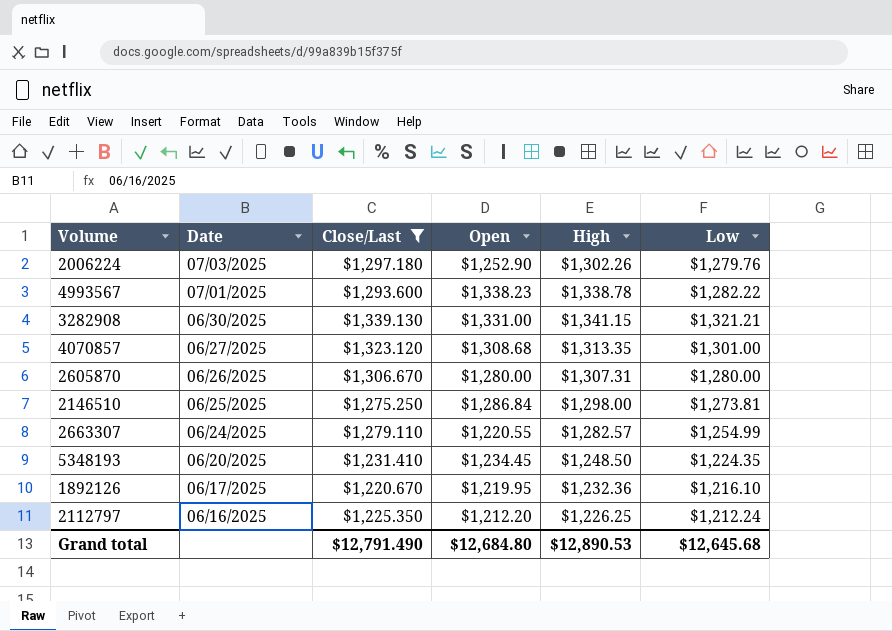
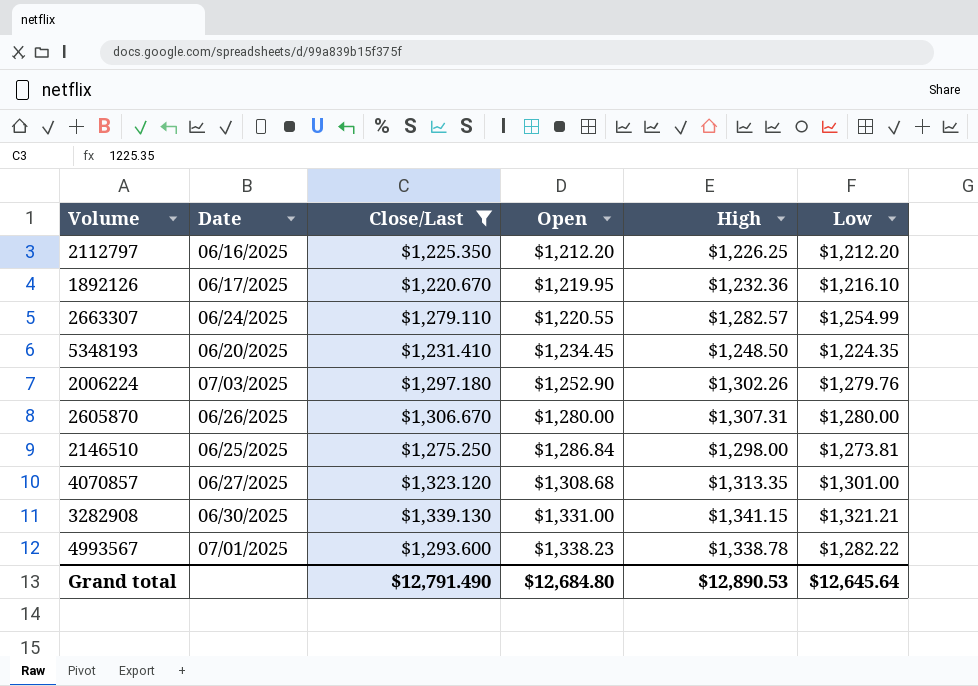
row order: Date descending -> Open ascending
2112797 | Low: $1,212.24 -> $1,212.20
Grand total | Low: $12,645.68 -> $12,645.64

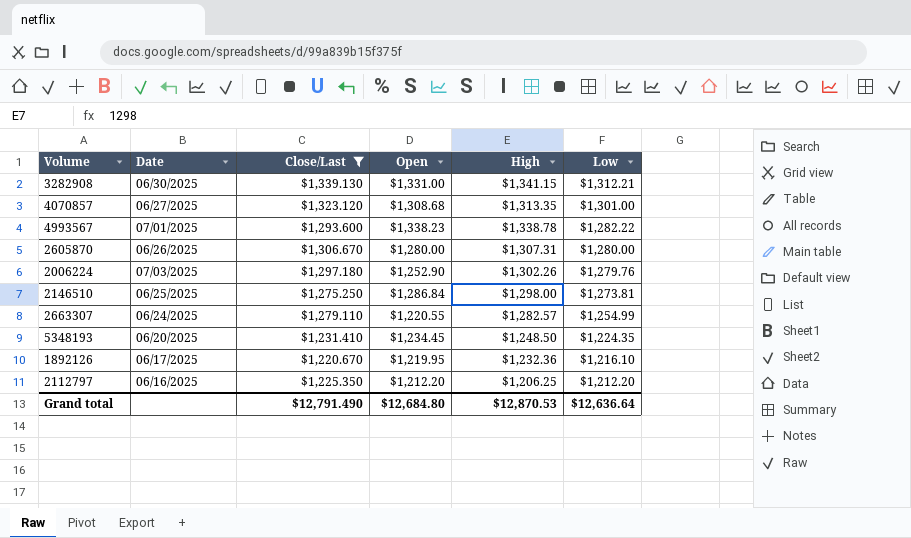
row order: Open ascending -> Low descending
3282908 | Low: $1,321.21 -> $1,312.21
2112797 | High: $1,226.25 -> $1,206.25
Grand total | High: $12,890.53 -> $12,870.53
Grand total | Low: $12,645.64 -> $12,636.64

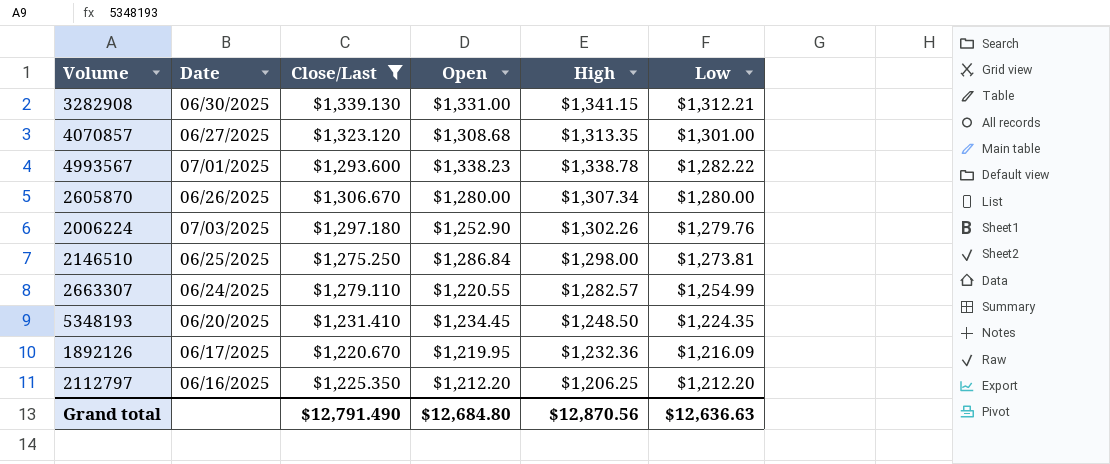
2605870 | High: $1,307.31 -> $1,307.34
1892126 | Low: $1,216.10 -> $1,216.09
Grand total | High: $12,870.53 -> $12,870.56
Grand total | Low: $12,636.64 -> $12,636.63

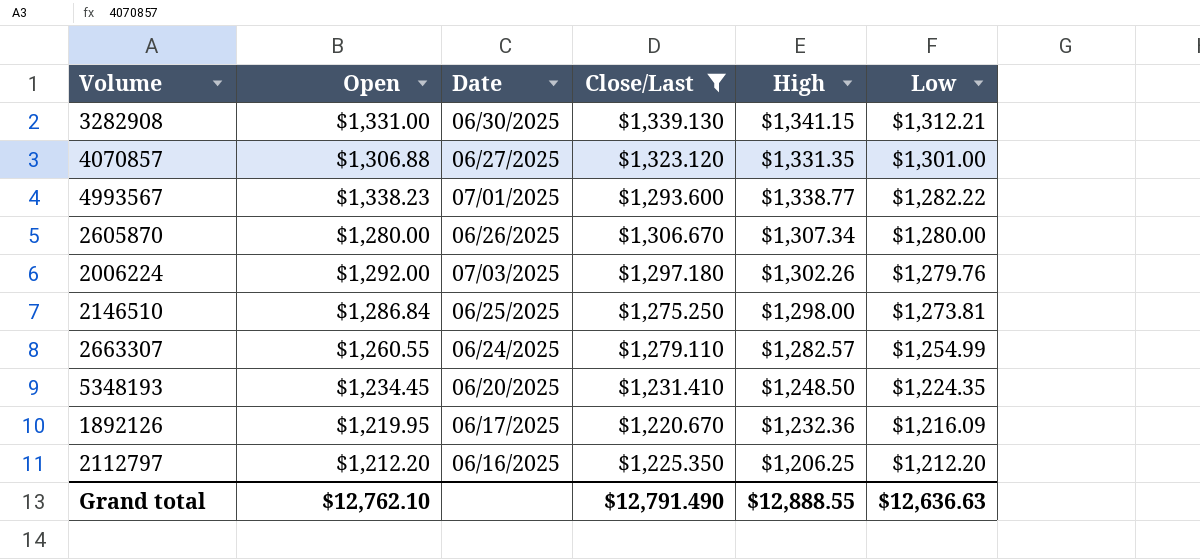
column Open | position: 4 -> 2
4070857 | Open: $1,308.68 -> $1,306.88
4070857 | High: $1,313.35 -> $1,331.35
4993567 | High: $1,338.78 -> $1,338.77
2006224 | Open: $1,252.90 -> $1,292.00
2663307 | Open: $1,220.55 -> $1,260.55
Grand total | Open: $12,684.80 -> $12,762.10
Grand total | High: $12,870.56 -> $12,888.55

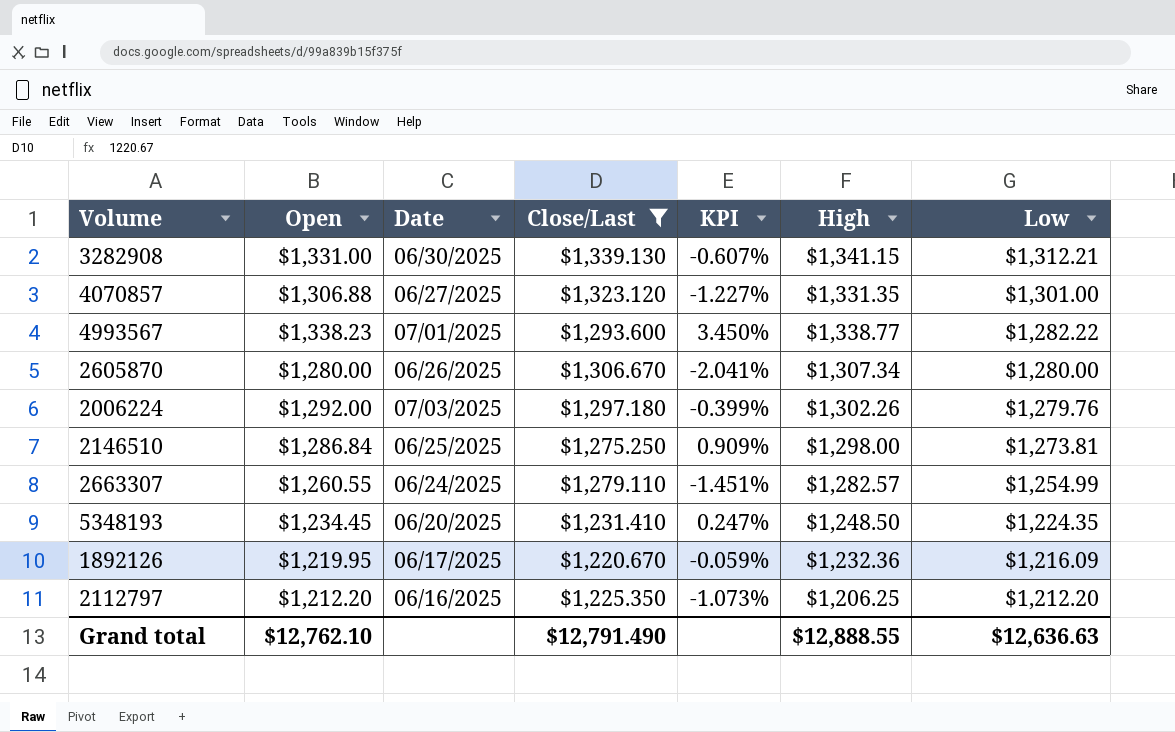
column KPI | formula: none -> ([Open] - [Close/Last]) / [Close/Last]

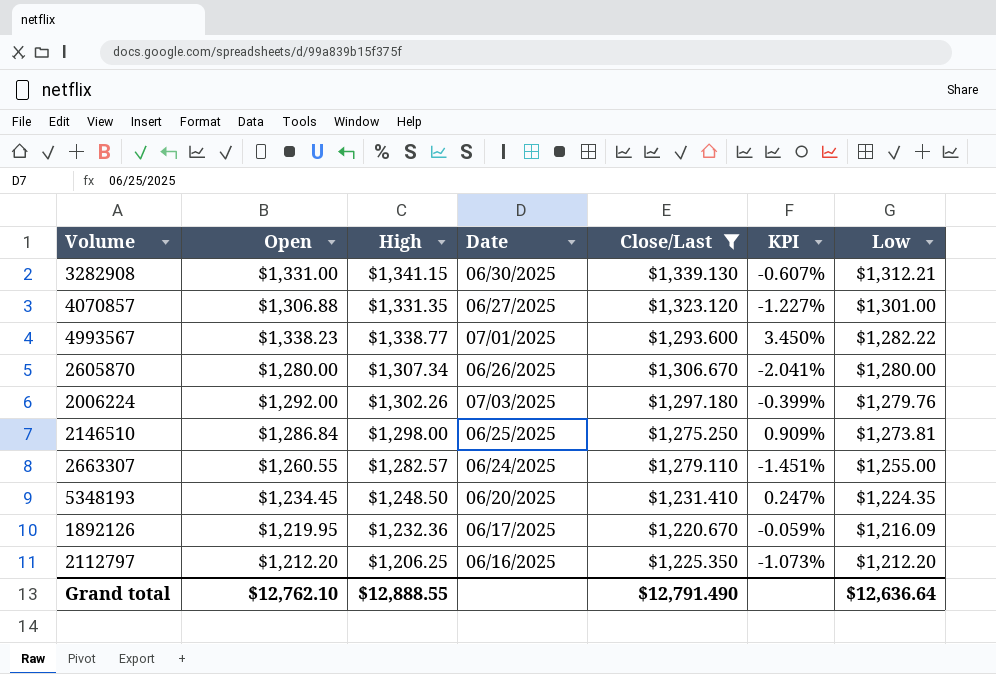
column High | position: 6 -> 3
2663307 | Low: $1,254.99 -> $1,255.00
Grand total | Low: $12,636.63 -> $12,636.64

